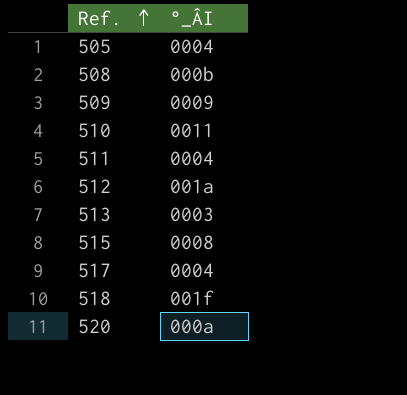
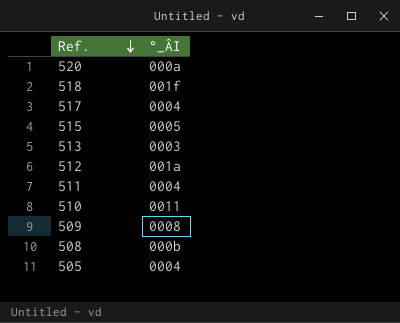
row order: Ref. ascending -> Ref. descending
515 | °_ÂI: 0008 -> 0005
509 | °_ÂI: 0009 -> 0008

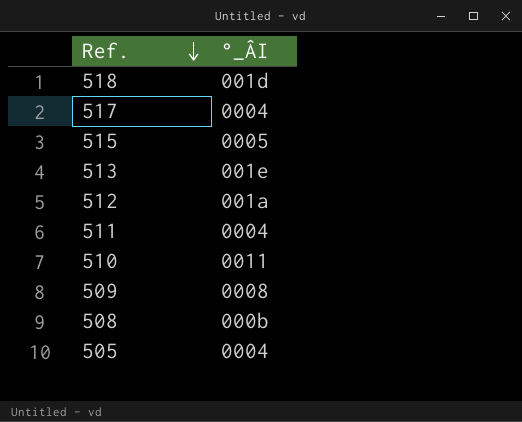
row 520: 000a -> none
518 | °_ÂI: 001f -> 001d
513 | °_ÂI: 0003 -> 001e

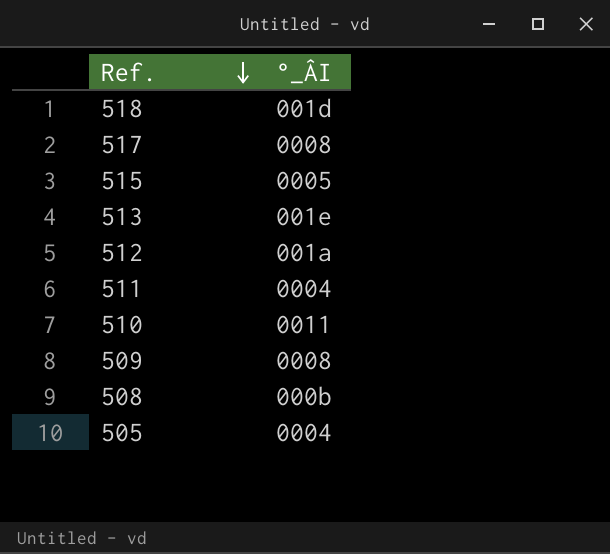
517 | °_ÂI: 0004 -> 0008

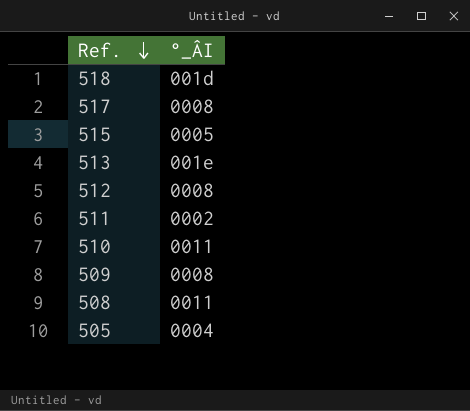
512 | °_ÂI: 001a -> 0008
511 | °_ÂI: 0004 -> 0002
508 | °_ÂI: 000b -> 0011

